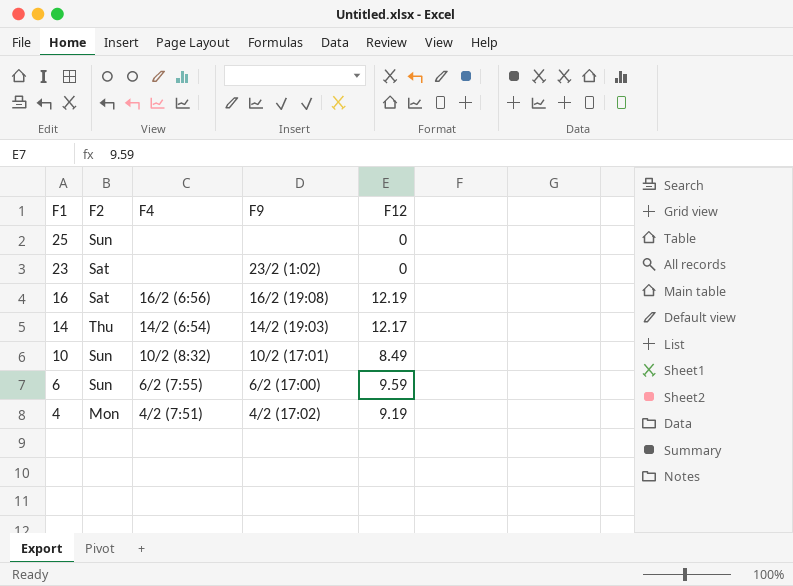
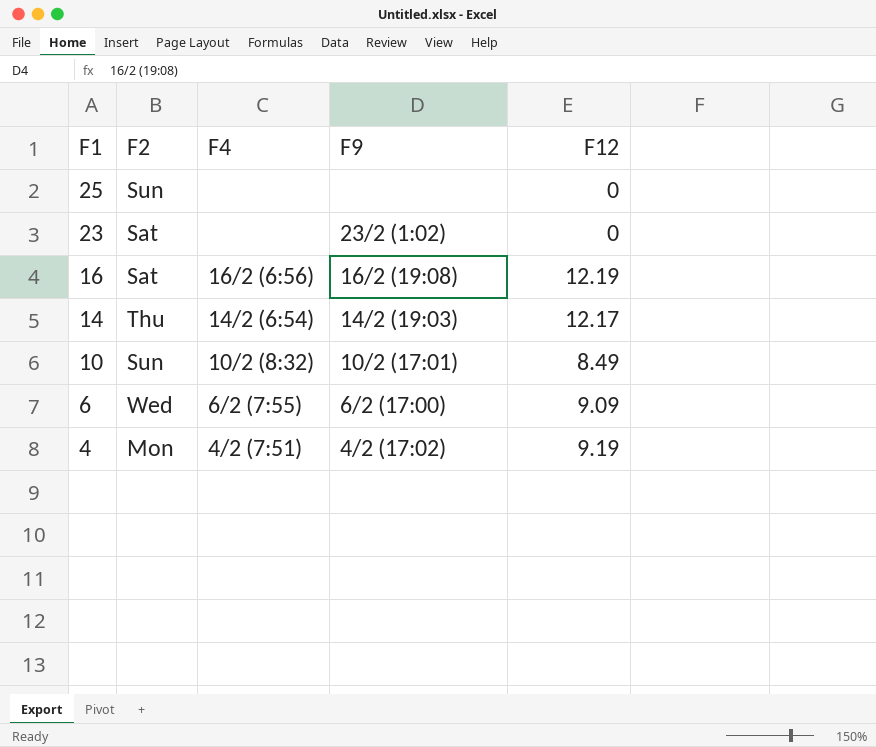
6 | F2: Sun -> Wed
6 | F12: 9.59 -> 9.09

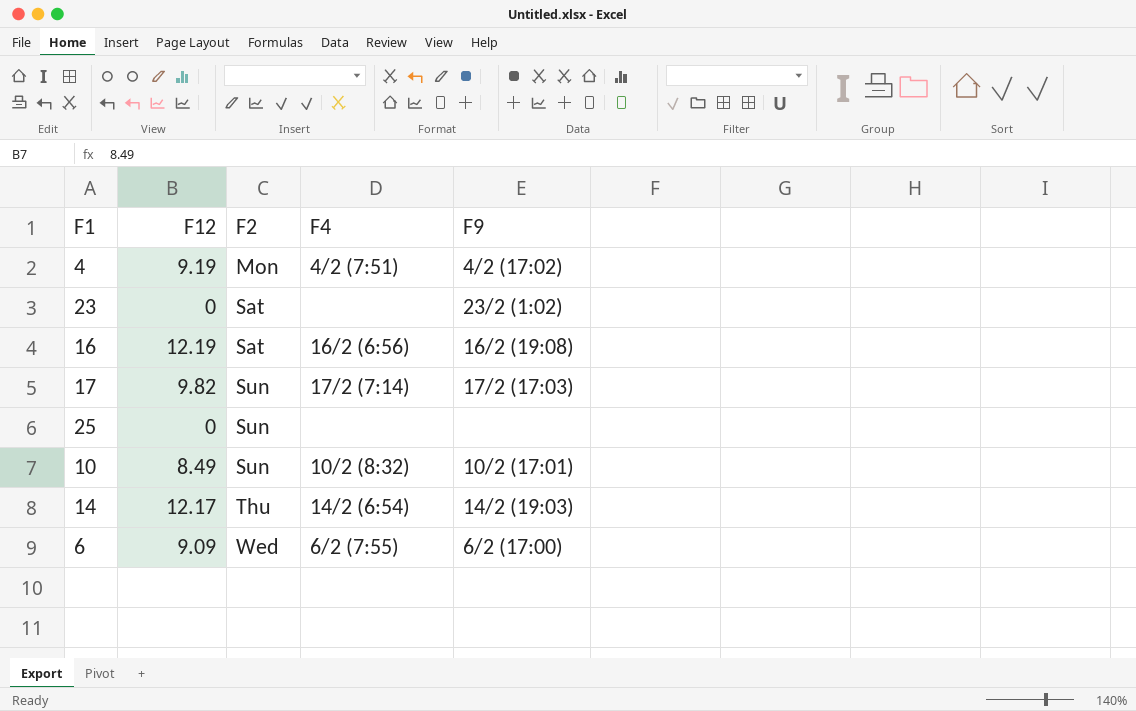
row order: F1 descending -> F2 ascending
column F12 | position: 5 -> 2
row 17: none -> 9.82 | Sun | 17/2 (7:14) | 17/2 (17:03)

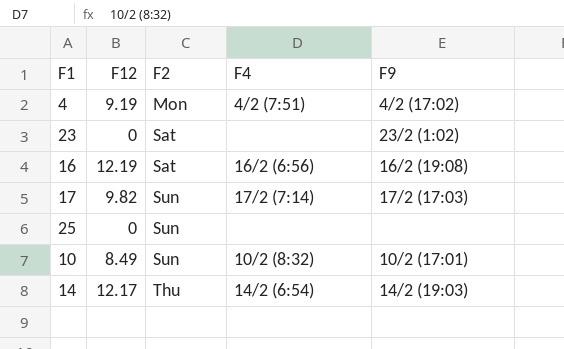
row 6: 9.09 | Wed | 6/2 (7:55) | 6/2 (17:00) -> none

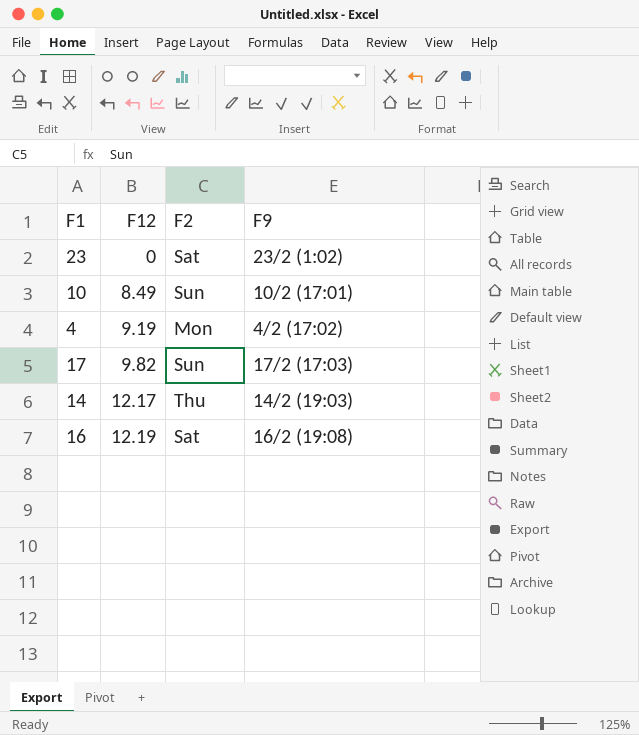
row order: F2 ascending -> F12 ascending
column F4 | position: 4 -> none
row 25: 0 | Sun | none | none -> none

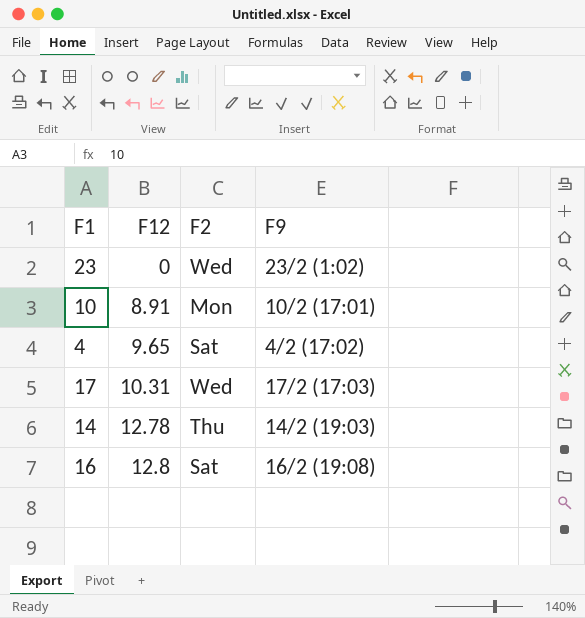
23 | F2: Sat -> Wed
10 | F12: 8.49 -> 8.91
10 | F2: Sun -> Mon
4 | F12: 9.19 -> 9.65
4 | F2: Mon -> Sat
17 | F12: 9.82 -> 10.31
17 | F2: Sun -> Wed
14 | F12: 12.17 -> 12.78
16 | F12: 12.19 -> 12.8

